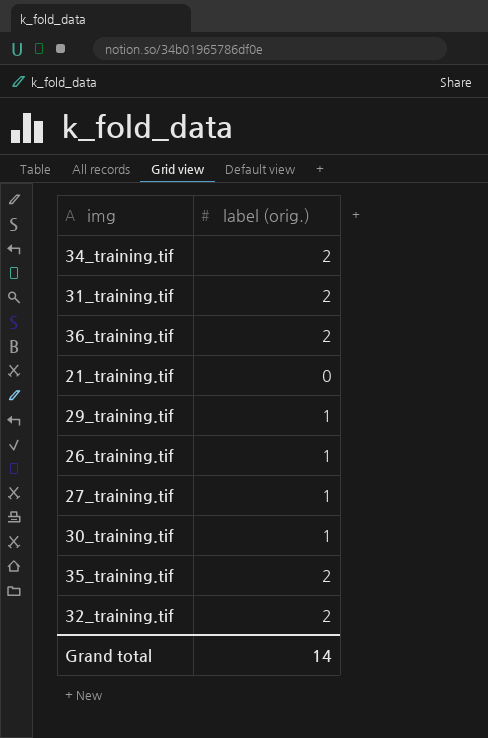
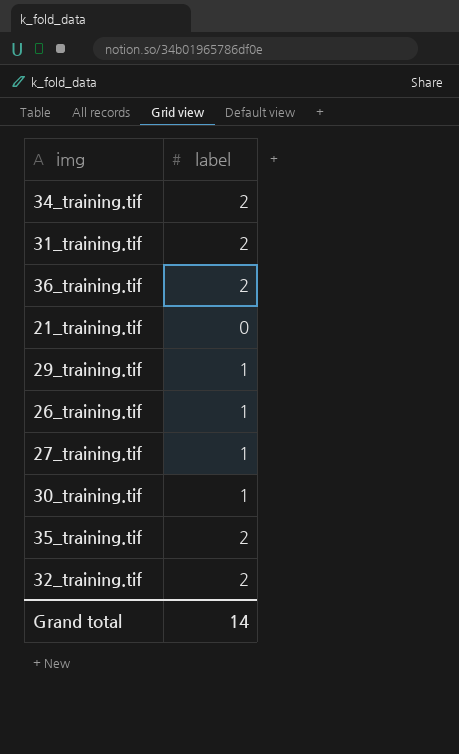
column name: label (orig.) -> label

